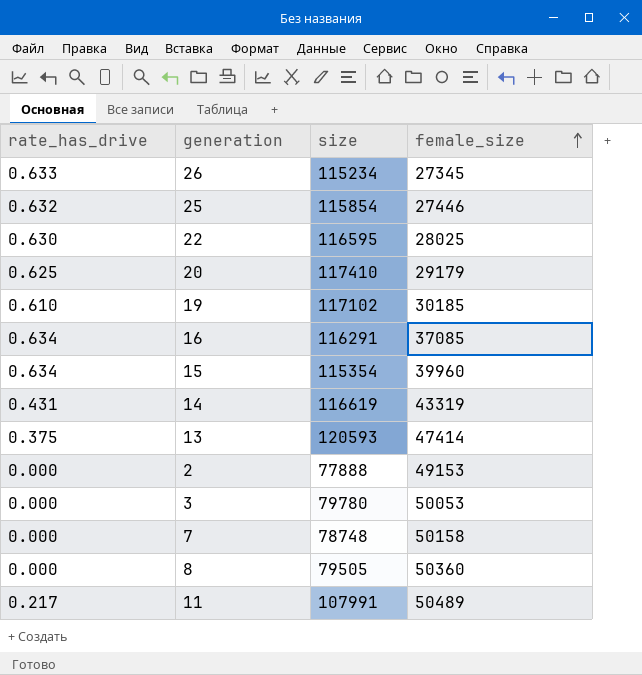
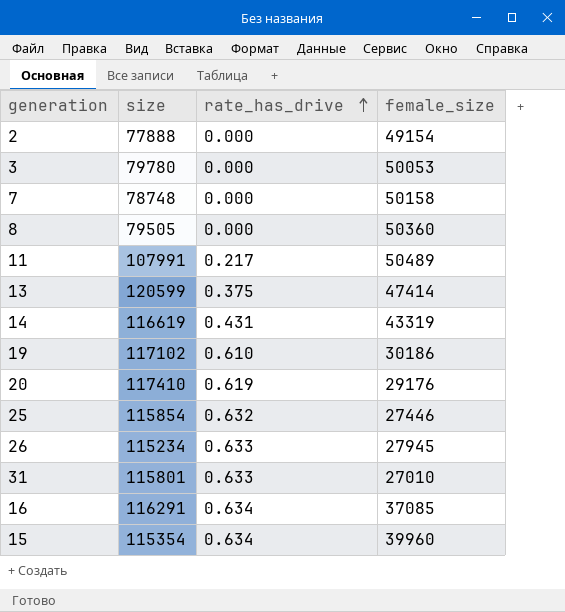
row order: female_size ascending -> rate_has_drive ascending
column rate_has_drive | position: 1 -> 3
row 22: 0.630 | 116595 | 28025 -> none
2 | female_size: 49153 -> 49154
13 | size: 120593 -> 120599
19 | female_size: 30185 -> 30186
20 | rate_has_drive: 0.625 -> 0.619
20 | female_size: 29179 -> 29176
26 | female_size: 27345 -> 27945
row 31: none -> 115801 | 0.633 | 27010

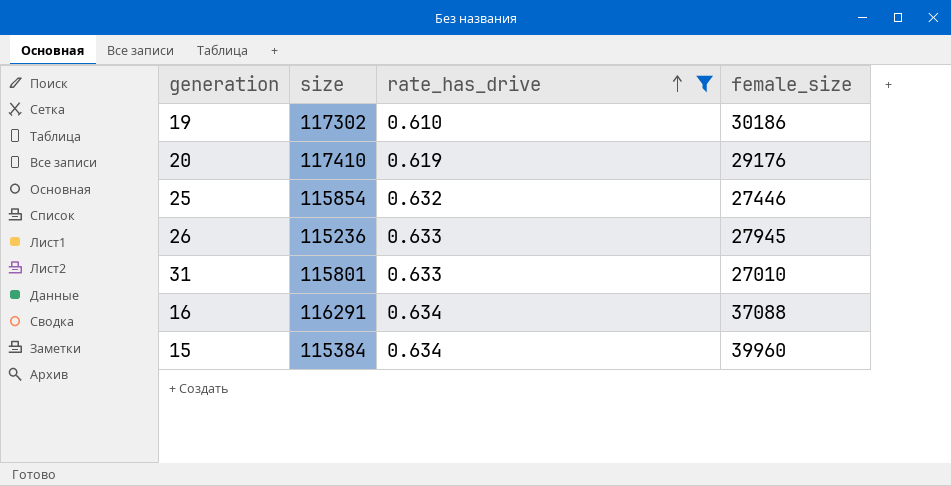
filter: none -> rate_has_drive >= 0.610
19 | size: 117102 -> 117302
26 | size: 115234 -> 115236
16 | female_size: 37085 -> 37088
15 | size: 115354 -> 115384

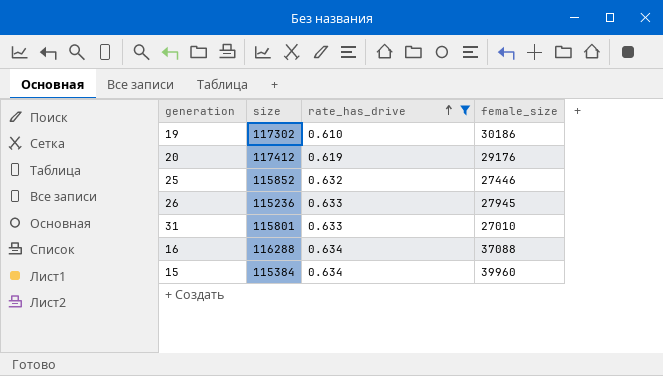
20 | size: 117410 -> 117412
25 | size: 115854 -> 115852
16 | size: 116291 -> 116288

